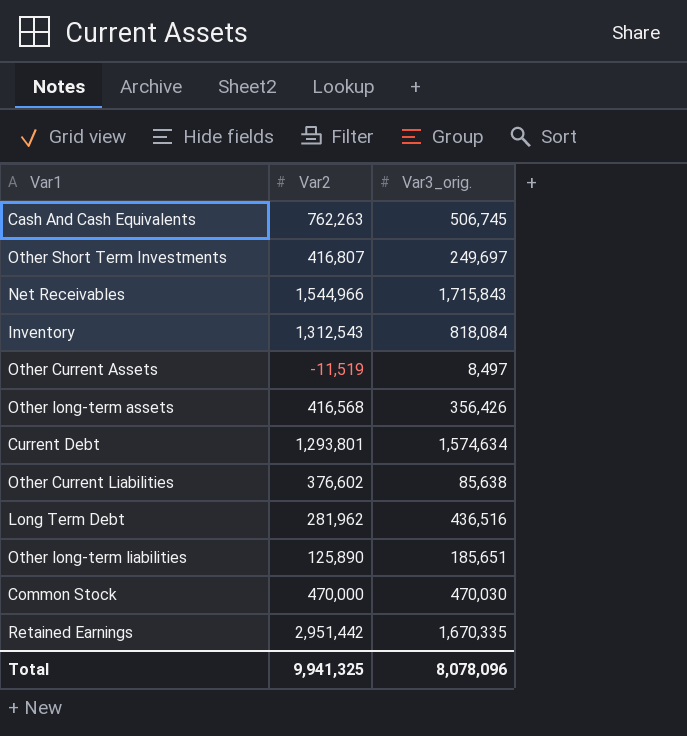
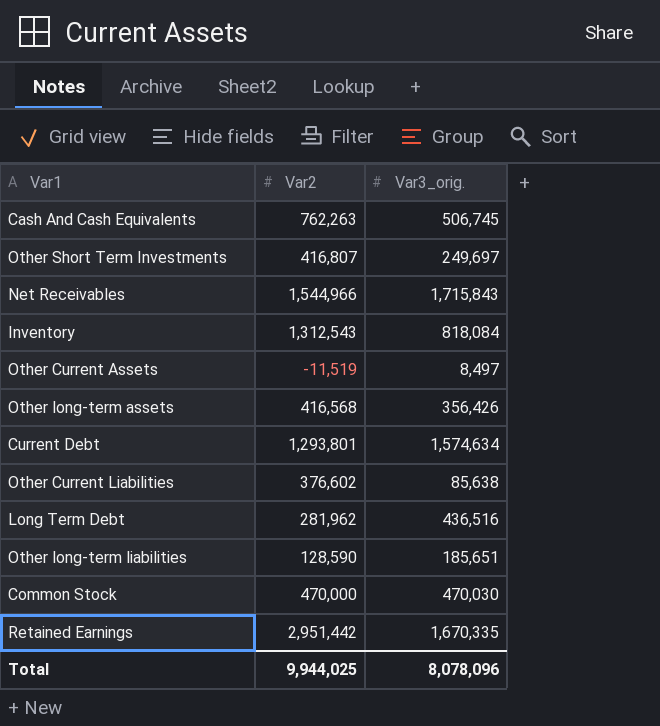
Other long-term liabilities | Var2: 125,890 -> 128,590
Total | Var2: 9,941,325 -> 9,944,025

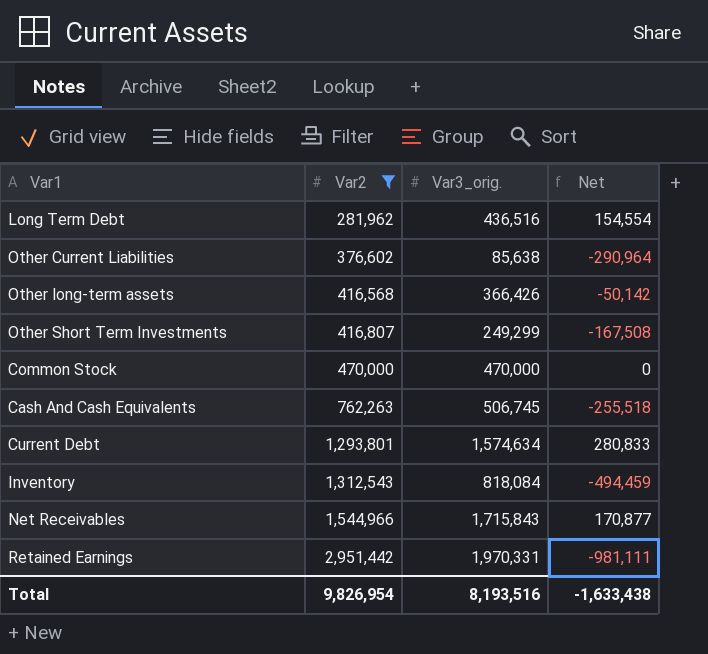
filter: none -> Var2 >= 281,962
row order: none -> Var2 ascending
column Net | formula: none -> [Var3_orig.] - [Var2]
Other long-term assets | Var3_orig.: 356,426 -> 366,426
Other Short Term Investments | Var3_orig.: 249,697 -> 249,299
Common Stock | Var3_orig.: 470,030 -> 470,000
Retained Earnings | Var3_orig.: 1,670,335 -> 1,970,331
Total | Var2: 9,944,025 -> 9,826,954
Total | Var3_orig.: 8,078,096 -> 8,193,516

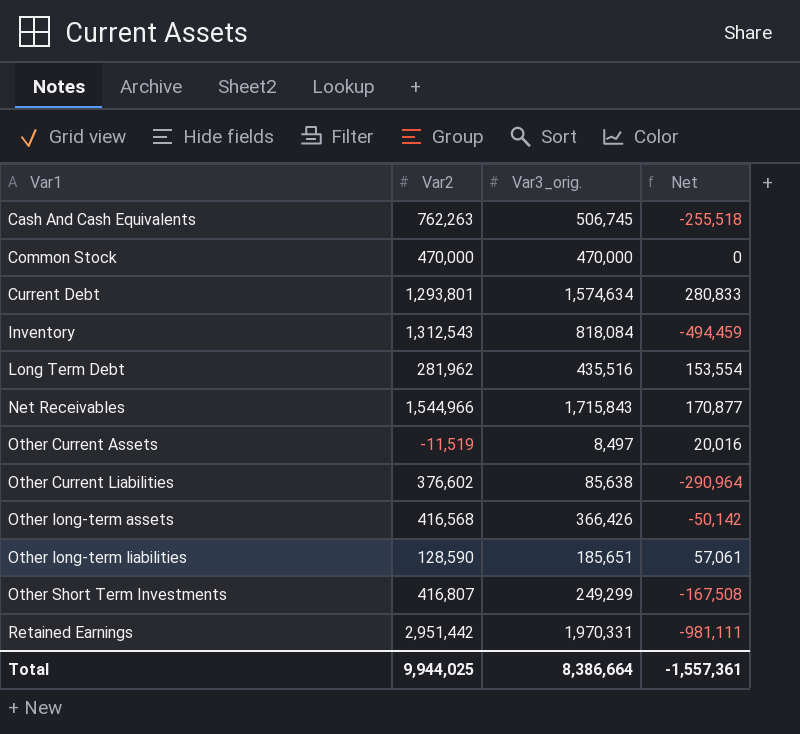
filter: Var2 >= 281,962 -> none
row order: Var2 ascending -> Var1 ascending
Long Term Debt | Var3_orig.: 436,516 -> 435,516
Long Term Debt | Net: 154,554 -> 153,554
Total | Var2: 9,826,954 -> 9,944,025
Total | Var3_orig.: 8,193,516 -> 8,386,664
Total | Net: -1,633,438 -> -1,557,361

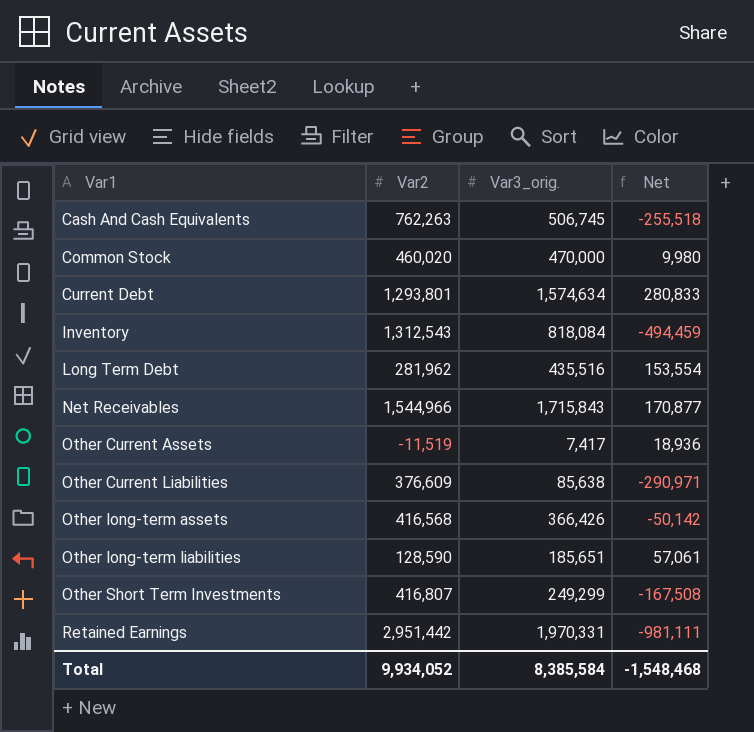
Common Stock | Var2: 470,000 -> 460,020
Common Stock | Net: 0 -> 9,980
Other Current Assets | Var3_orig.: 8,497 -> 7,417
Other Current Assets | Net: 20,016 -> 18,936
Other Current Liabilities | Var2: 376,602 -> 376,609
Other Current Liabilities | Net: -290,964 -> -290,971
Total | Var2: 9,944,025 -> 9,934,052
Total | Var3_orig.: 8,386,664 -> 8,385,584
Total | Net: -1,557,361 -> -1,548,468

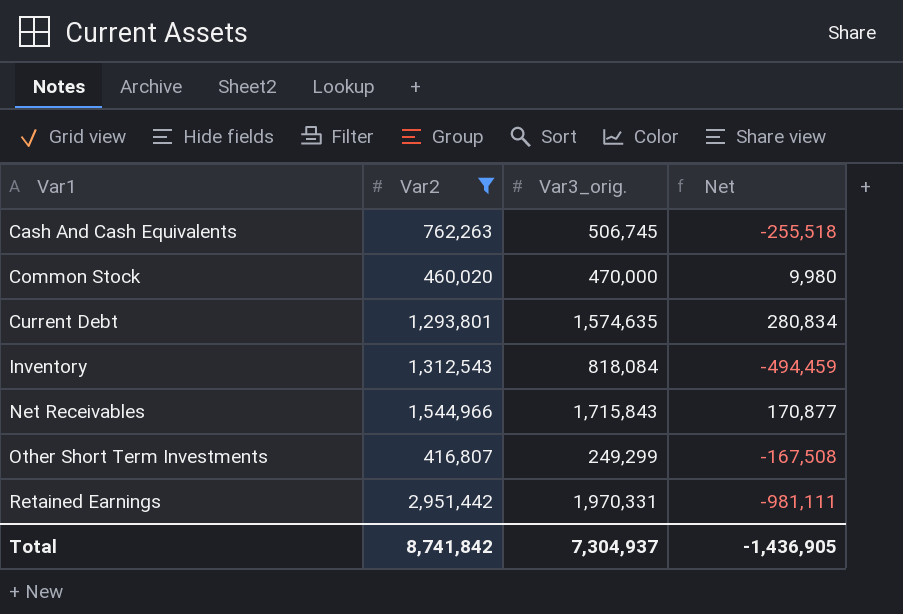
filter: none -> Var2 >= 416,807
Current Debt | Var3_orig.: 1,574,634 -> 1,574,635
Current Debt | Net: 280,833 -> 280,834
Total | Var2: 9,934,052 -> 8,741,842
Total | Var3_orig.: 8,385,584 -> 7,304,937
Total | Net: -1,548,468 -> -1,436,905

